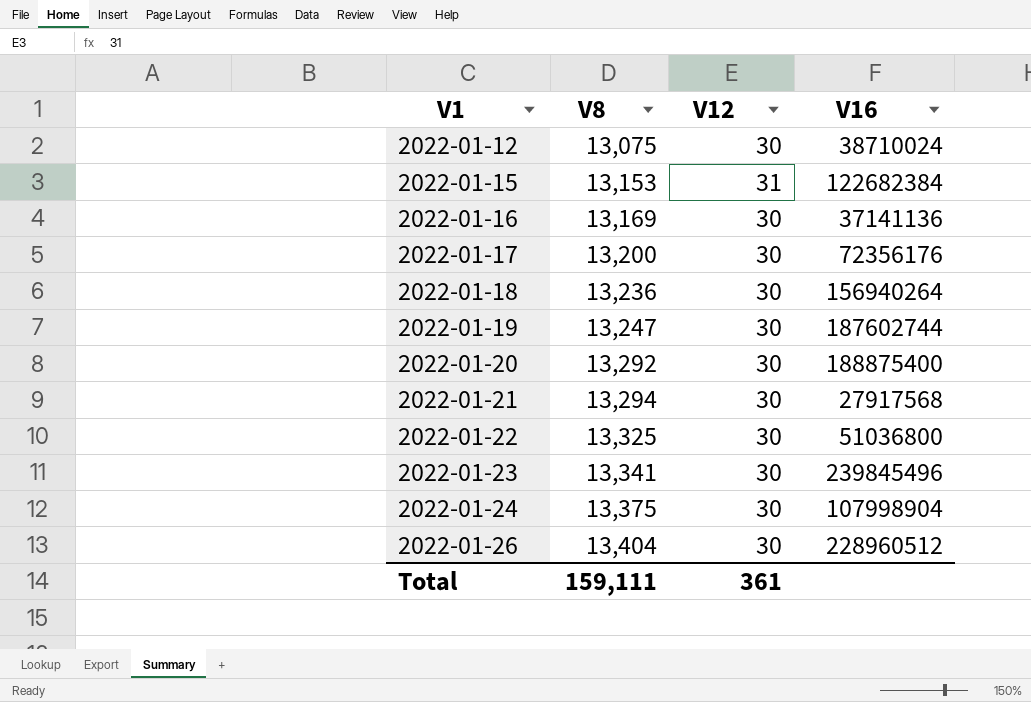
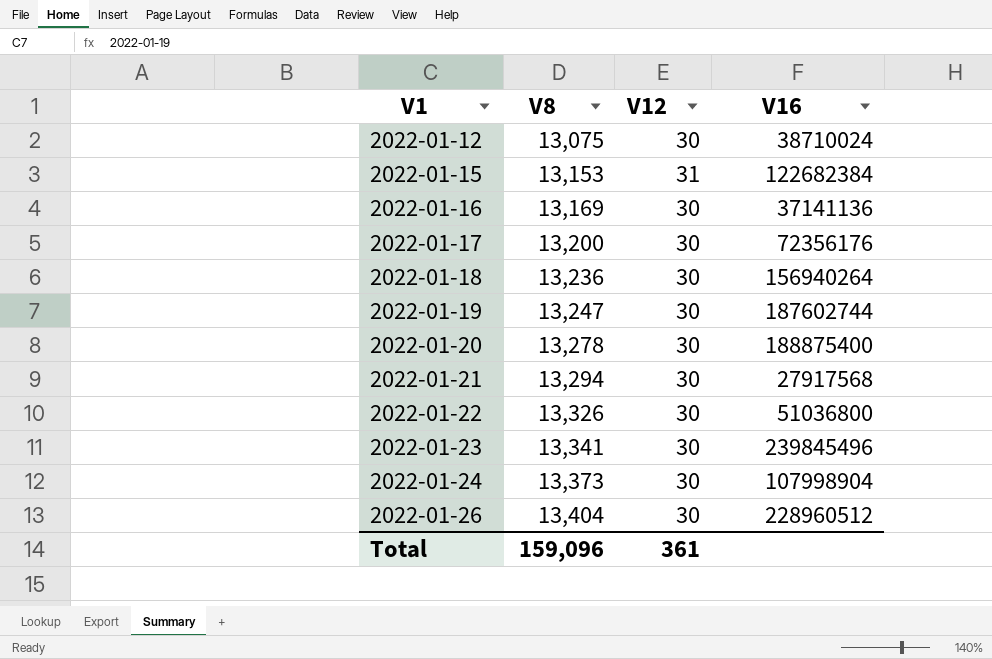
2022-01-20 | V8: 13,292 -> 13,278
2022-01-22 | V8: 13,325 -> 13,326
2022-01-24 | V8: 13,375 -> 13,373
Total | V8: 159,111 -> 159,096

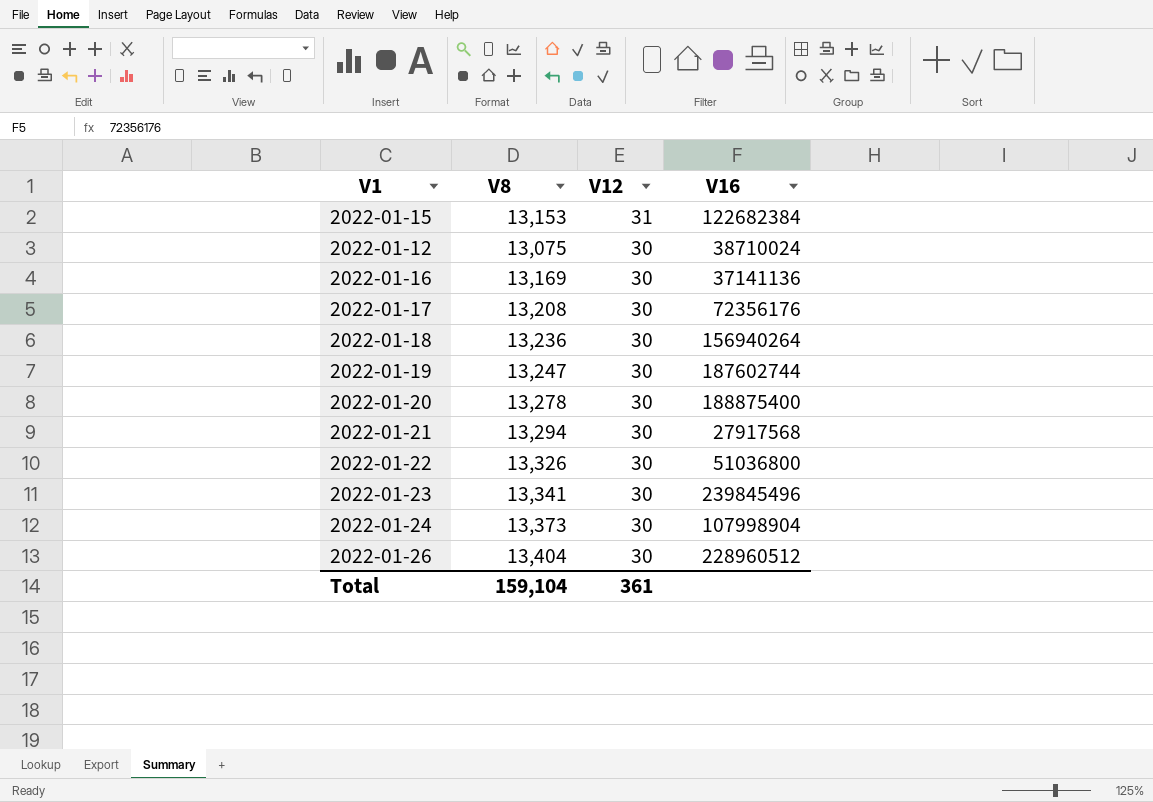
row order: V1 ascending -> V12 descending
2022-01-17 | V8: 13,200 -> 13,208
Total | V8: 159,096 -> 159,104

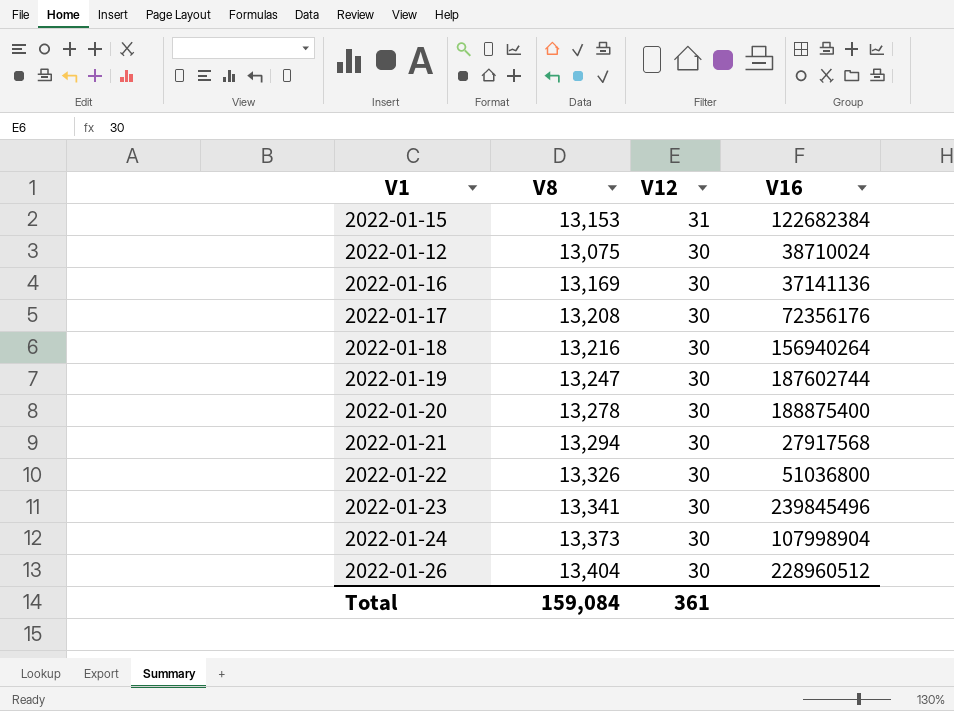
2022-01-18 | V8: 13,236 -> 13,216
Total | V8: 159,104 -> 159,084

